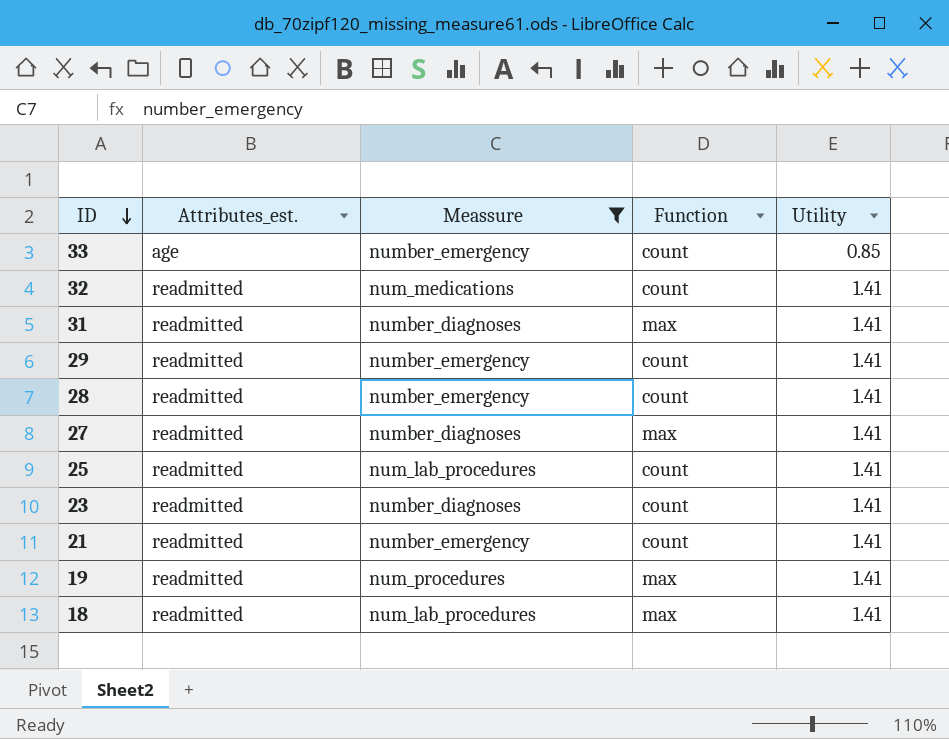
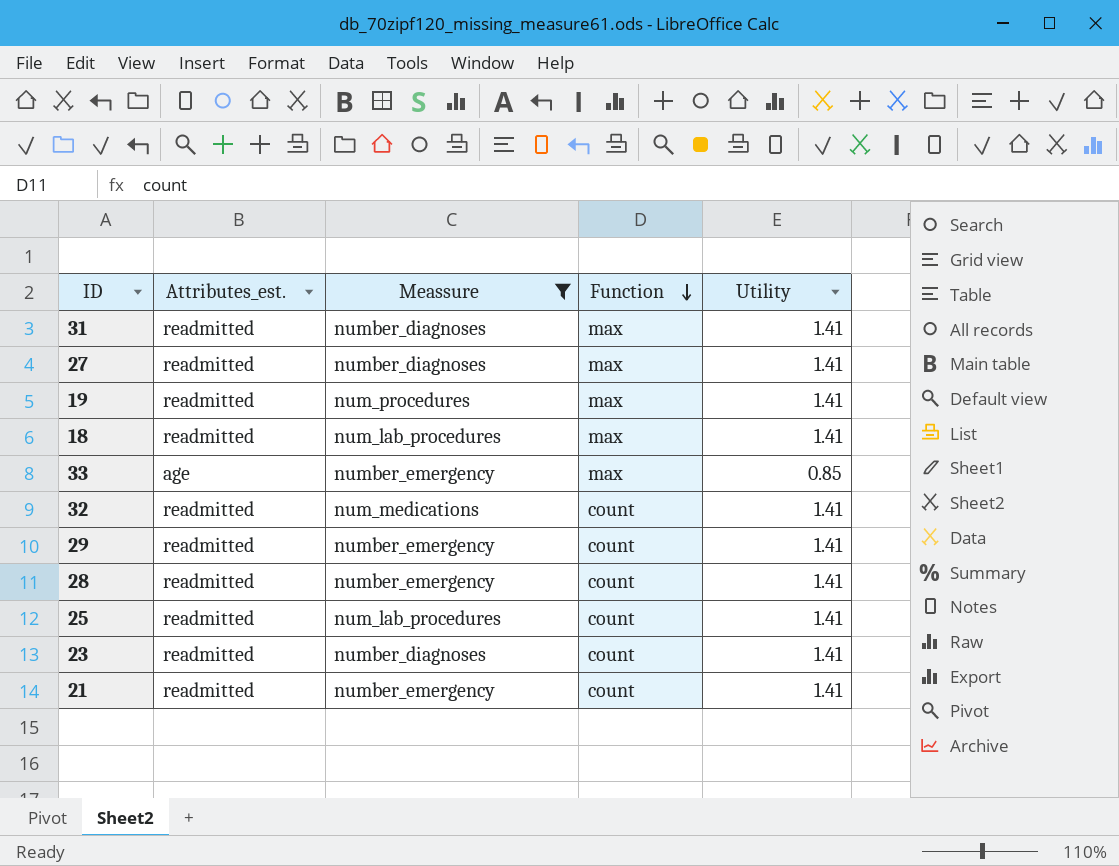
row order: ID descending -> Function descending
33 | Function: count -> max

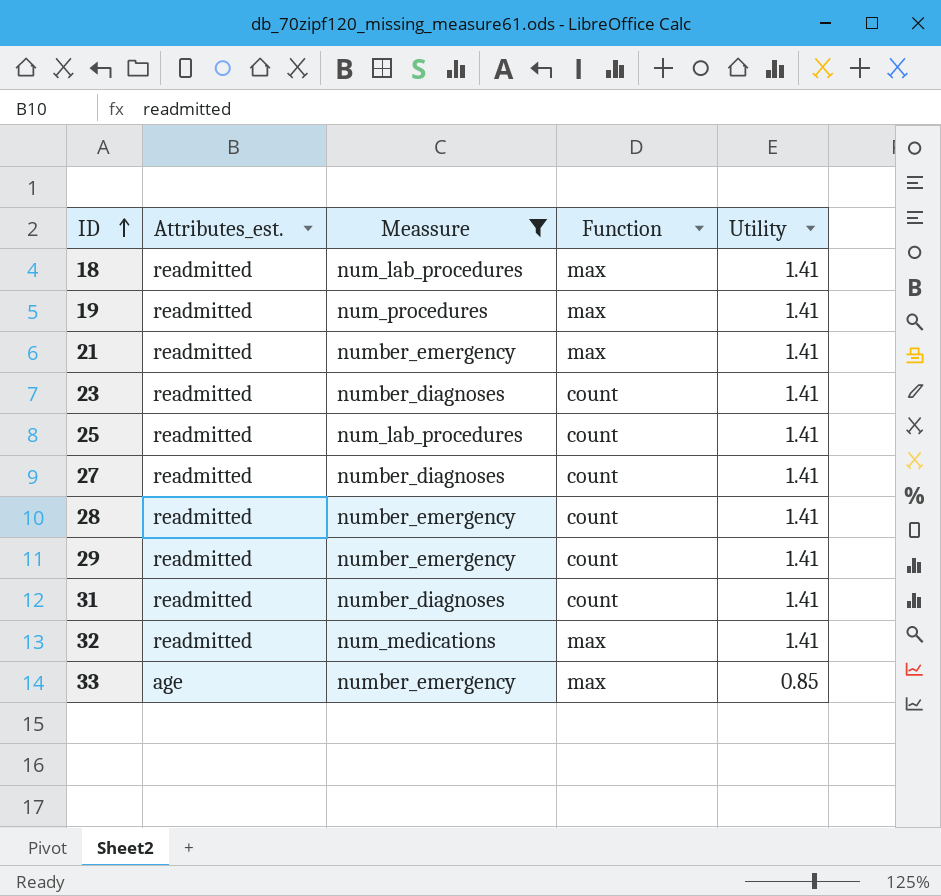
row order: Function descending -> ID ascending
21 | Function: count -> max
27 | Function: max -> count
31 | Function: max -> count
32 | Function: count -> max

